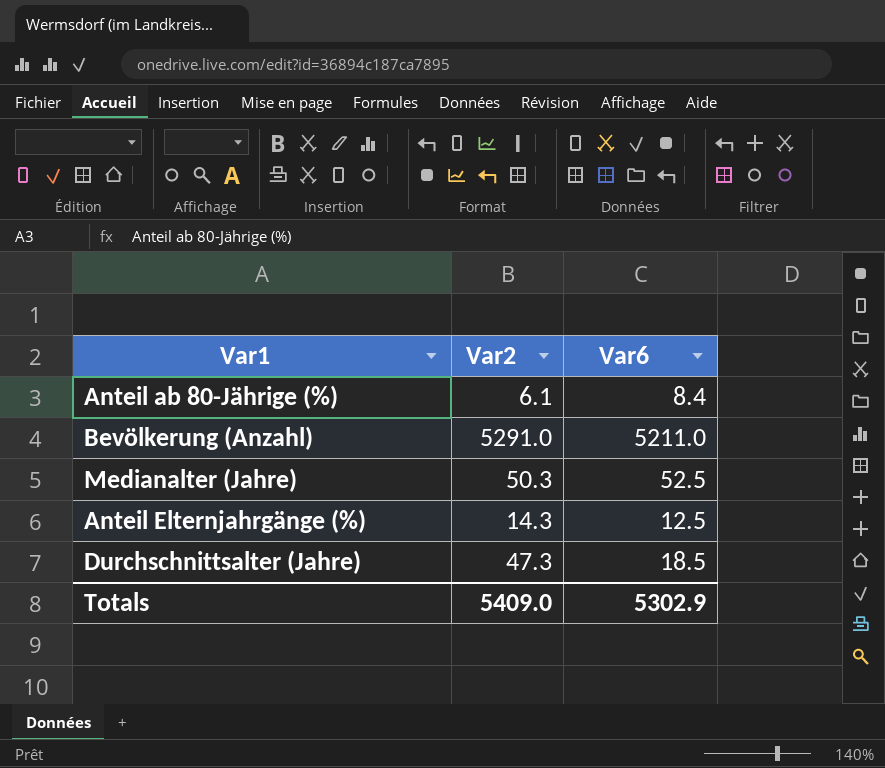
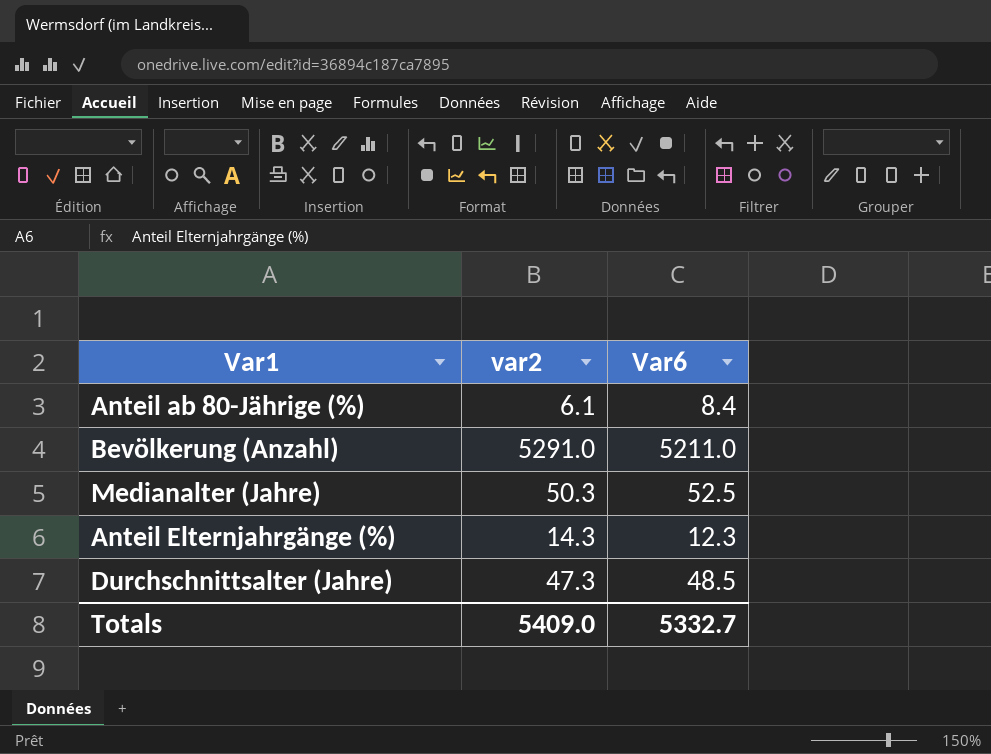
column name: Var2 -> var2
Anteil Elternjahrgänge (%) | Var6: 12.5 -> 12.3
Durchschnittsalter (Jahre) | Var6: 18.5 -> 48.5
Totals | Var6: 5302.9 -> 5332.7

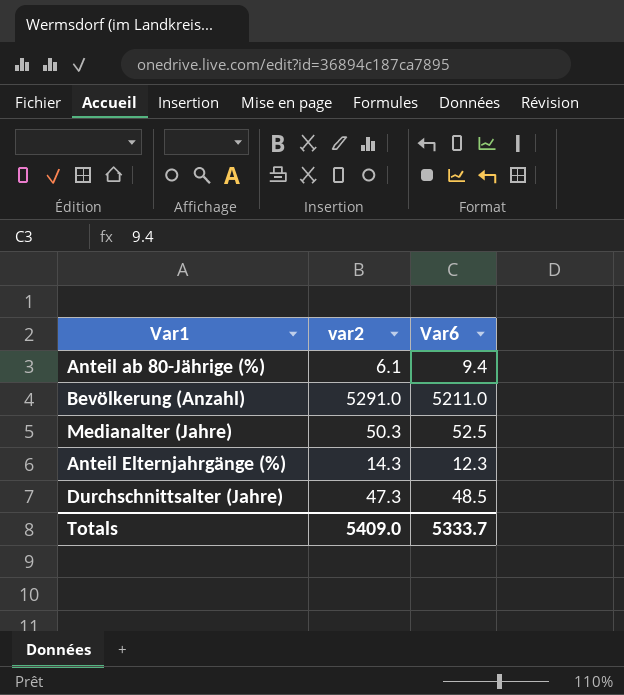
Anteil ab 80-Jährige (%) | Var6: 8.4 -> 9.4
Totals | Var6: 5332.7 -> 5333.7

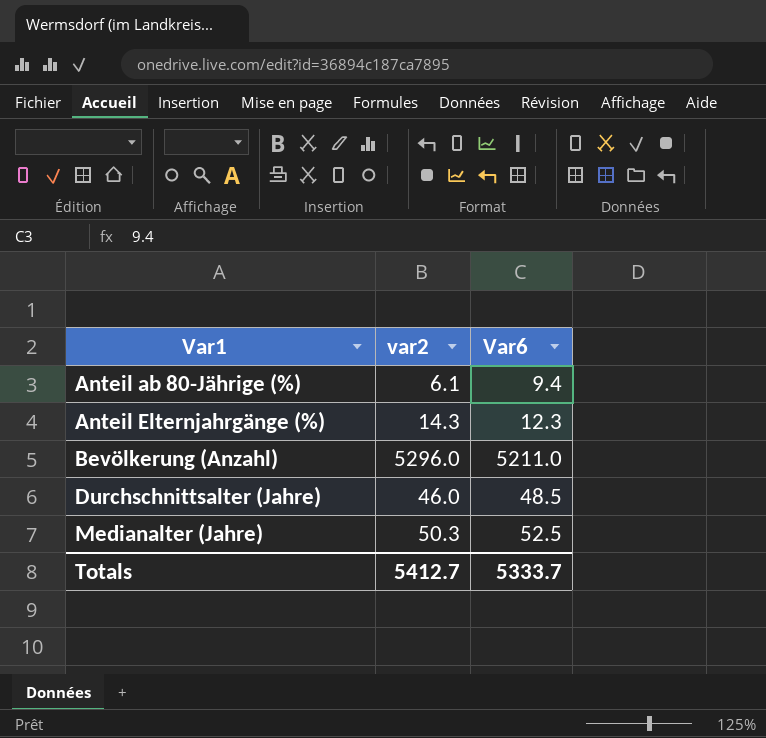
row order: none -> Var1 ascending
Bevölkerung (Anzahl) | var2: 5291.0 -> 5296.0
Durchschnittsalter (Jahre) | var2: 47.3 -> 46.0
Totals | var2: 5409.0 -> 5412.7

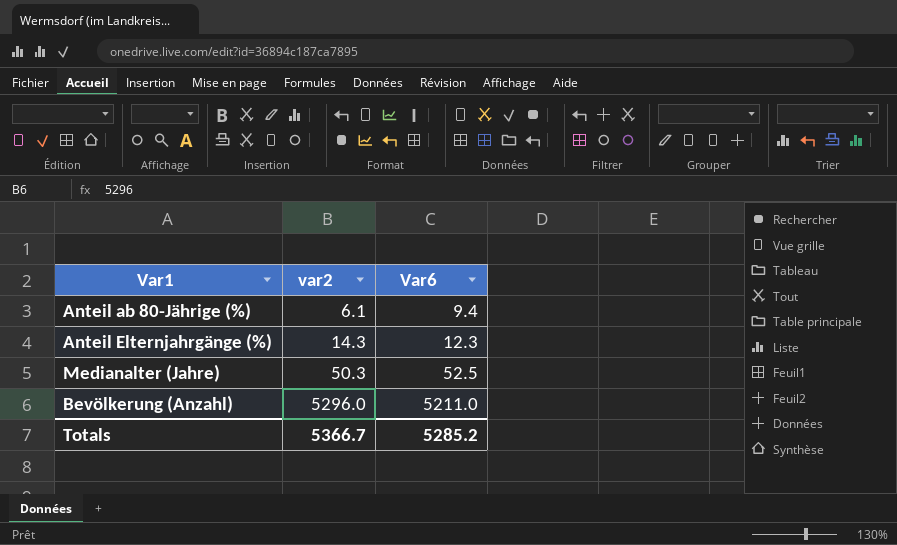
row order: Var1 ascending -> var2 ascending
row Durchschnittsalter (Jahre): 46.0 | 48.5 -> none
Totals | var2: 5412.7 -> 5366.7
Totals | Var6: 5333.7 -> 5285.2

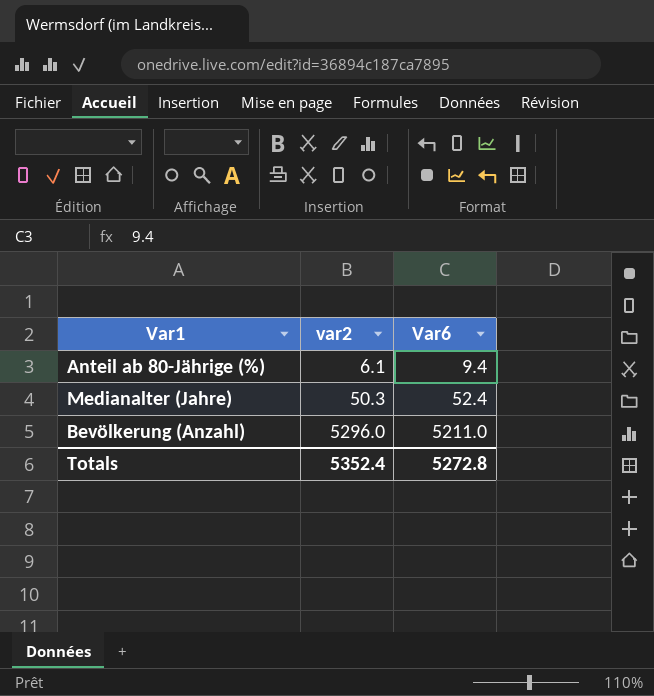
row Anteil Elternjahrgänge (%): 14.3 | 12.3 -> none
Medianalter (Jahre) | Var6: 52.5 -> 52.4
Totals | var2: 5366.7 -> 5352.4
Totals | Var6: 5285.2 -> 5272.8

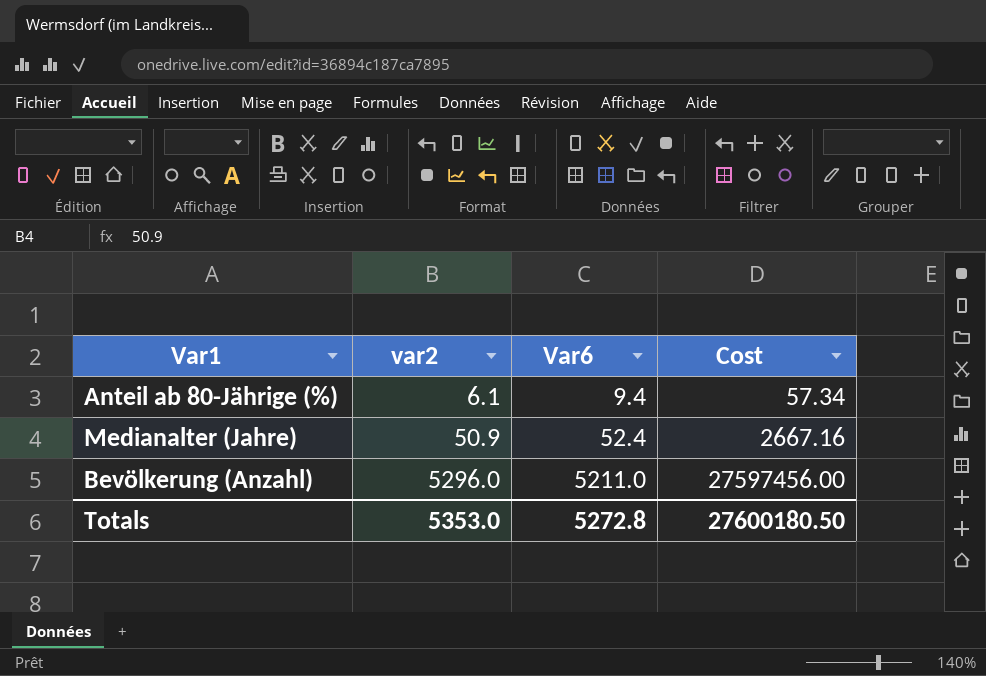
column Cost | formula: none -> [var2] * [Var6]
Medianalter (Jahre) | var2: 50.3 -> 50.9
Totals | var2: 5352.4 -> 5353.0

